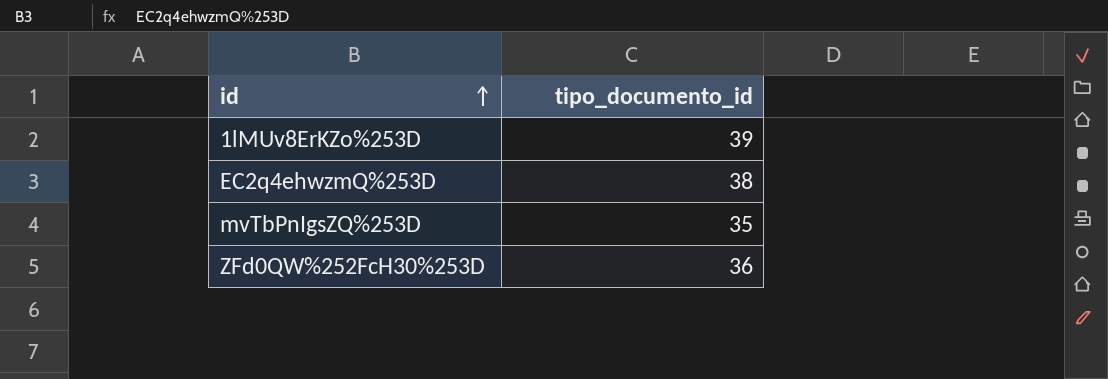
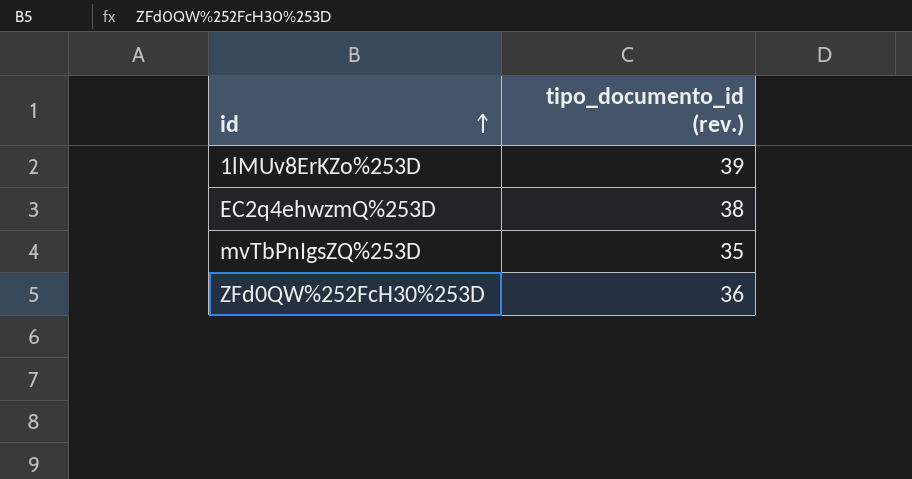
column name: tipo_documento_id -> tipo_documento_id (rev.)

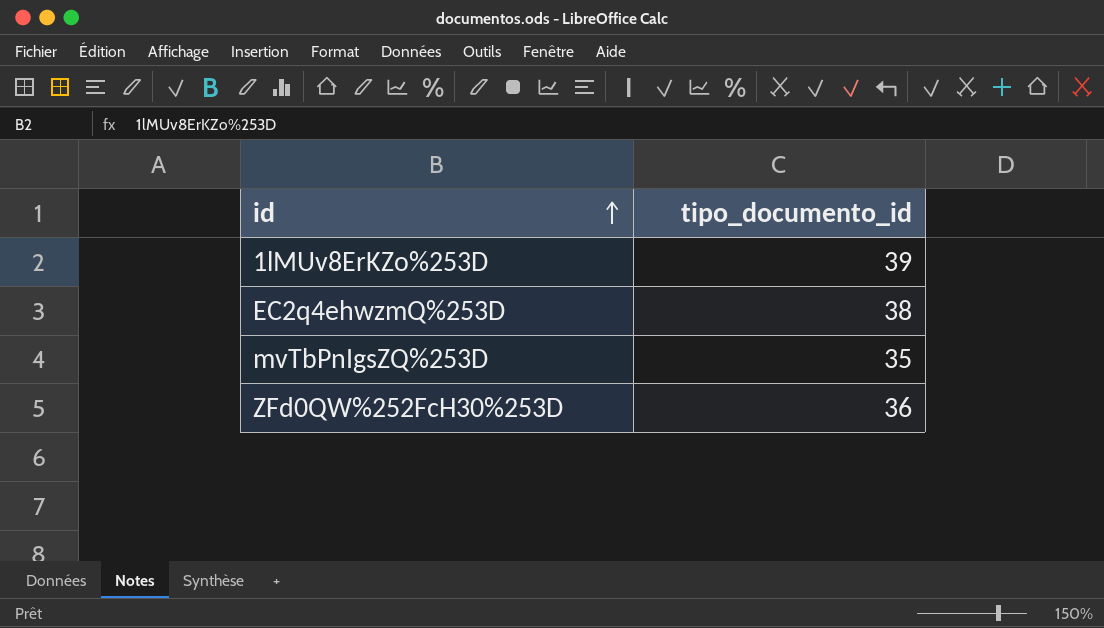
column name: tipo_documento_id (rev.) -> tipo_documento_id

